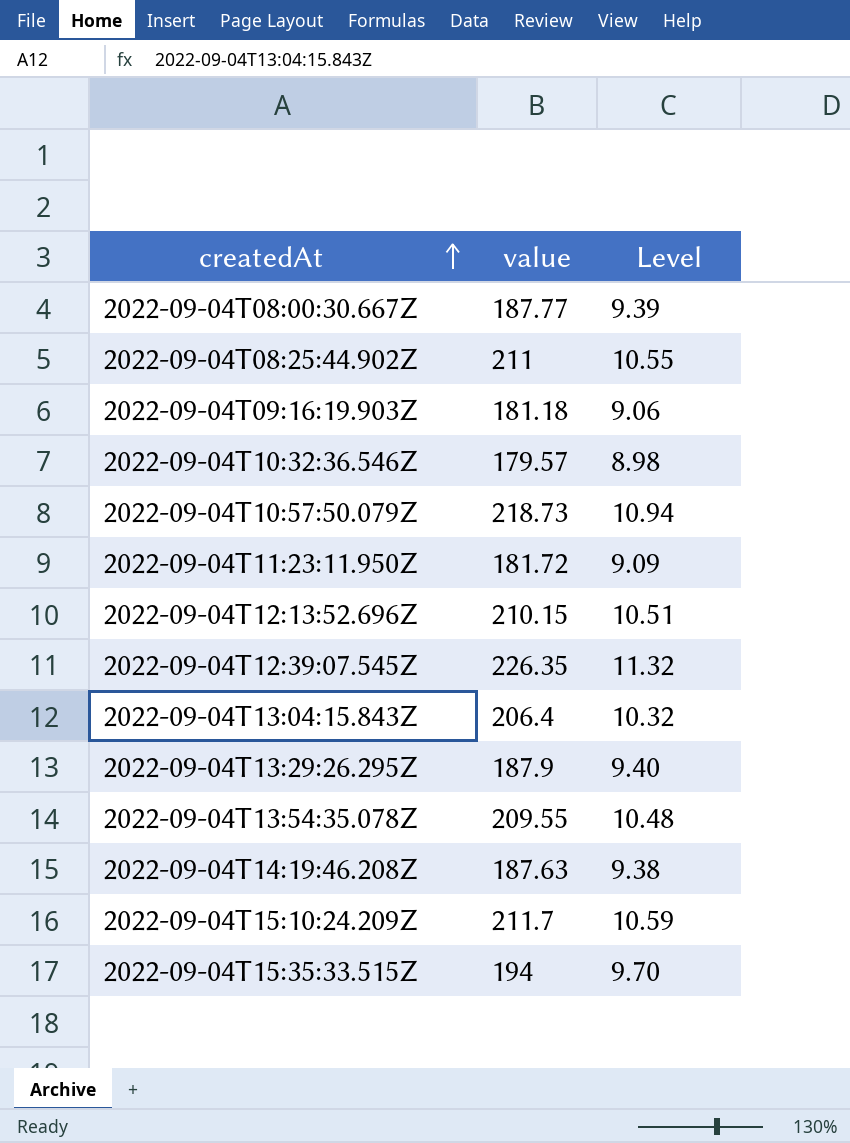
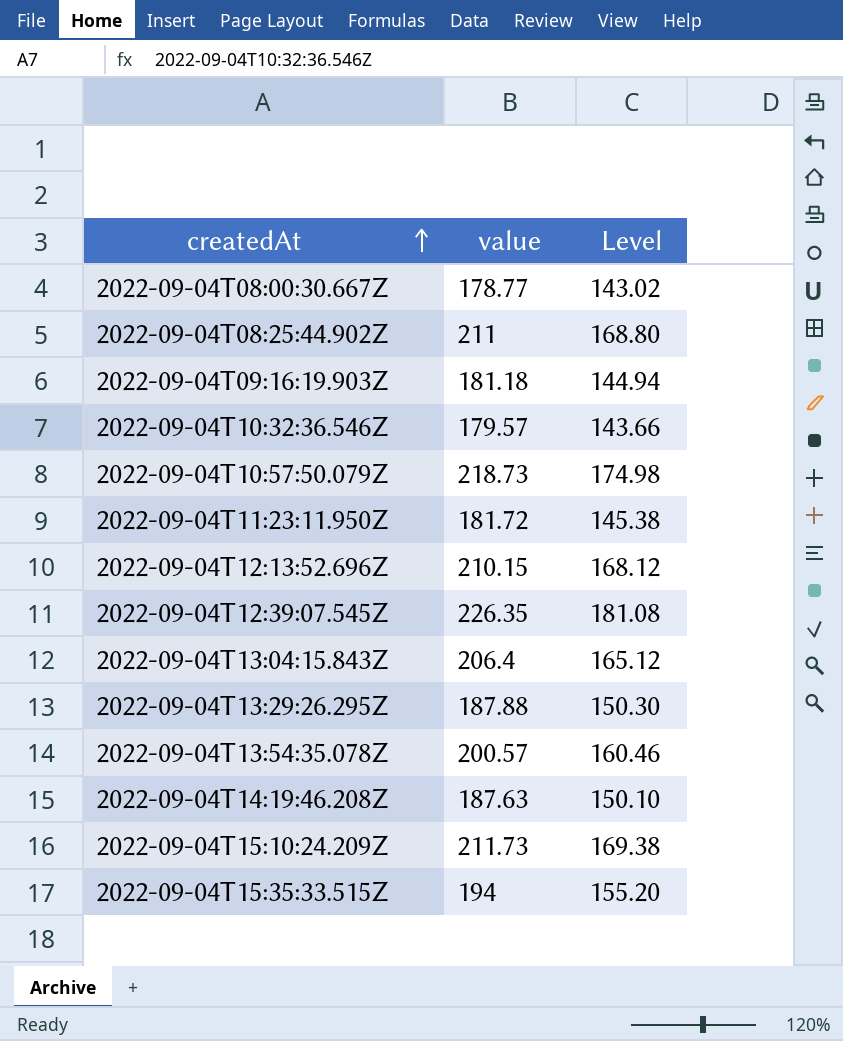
column Level | formula: [value] * 0.05 -> [value] * 0.8
2022-09-04T08:00:30.667Z | value: 187.77 -> 178.77
2022-09-04T13:29:26.295Z | value: 187.9 -> 187.88
2022-09-04T13:54:35.078Z | value: 209.55 -> 200.57
2022-09-04T15:10:24.209Z | value: 211.7 -> 211.73

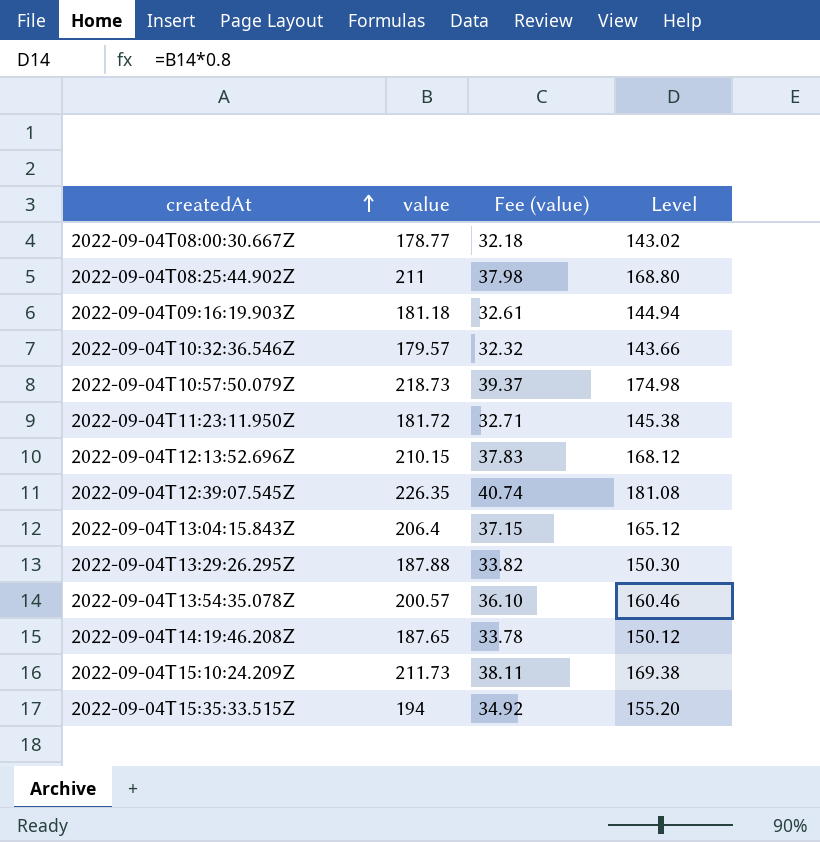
column Fee (value) | formula: none -> [value] * 0.18
2022-09-04T14:19:46.208Z | value: 187.63 -> 187.65
2022-09-04T14:19:46.208Z | Level: 150.10 -> 150.12

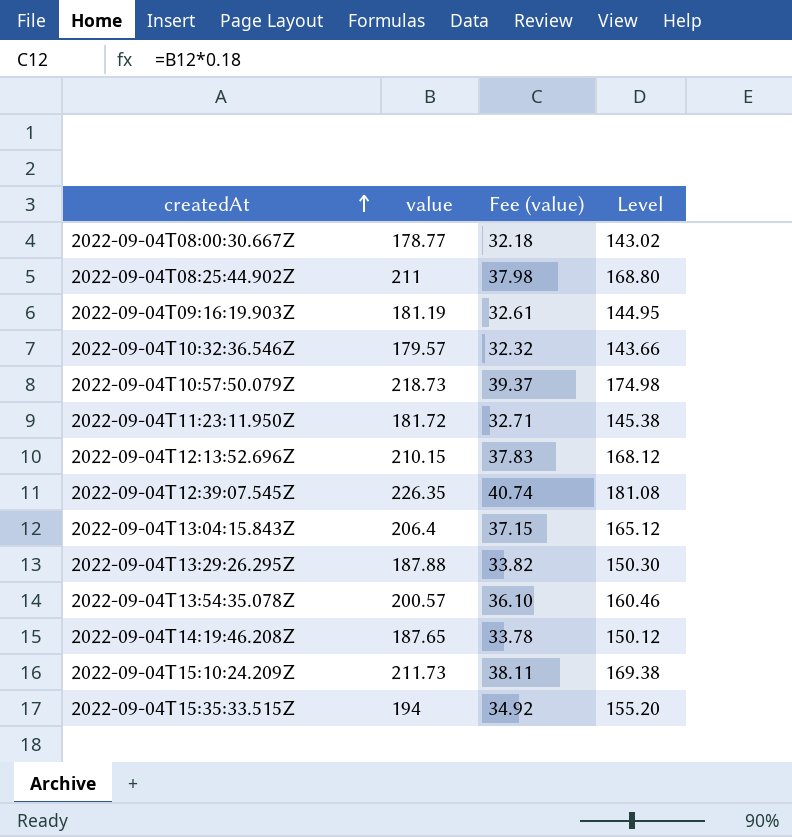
2022-09-04T09:16:19.903Z | value: 181.18 -> 181.19
2022-09-04T09:16:19.903Z | Level: 144.94 -> 144.95

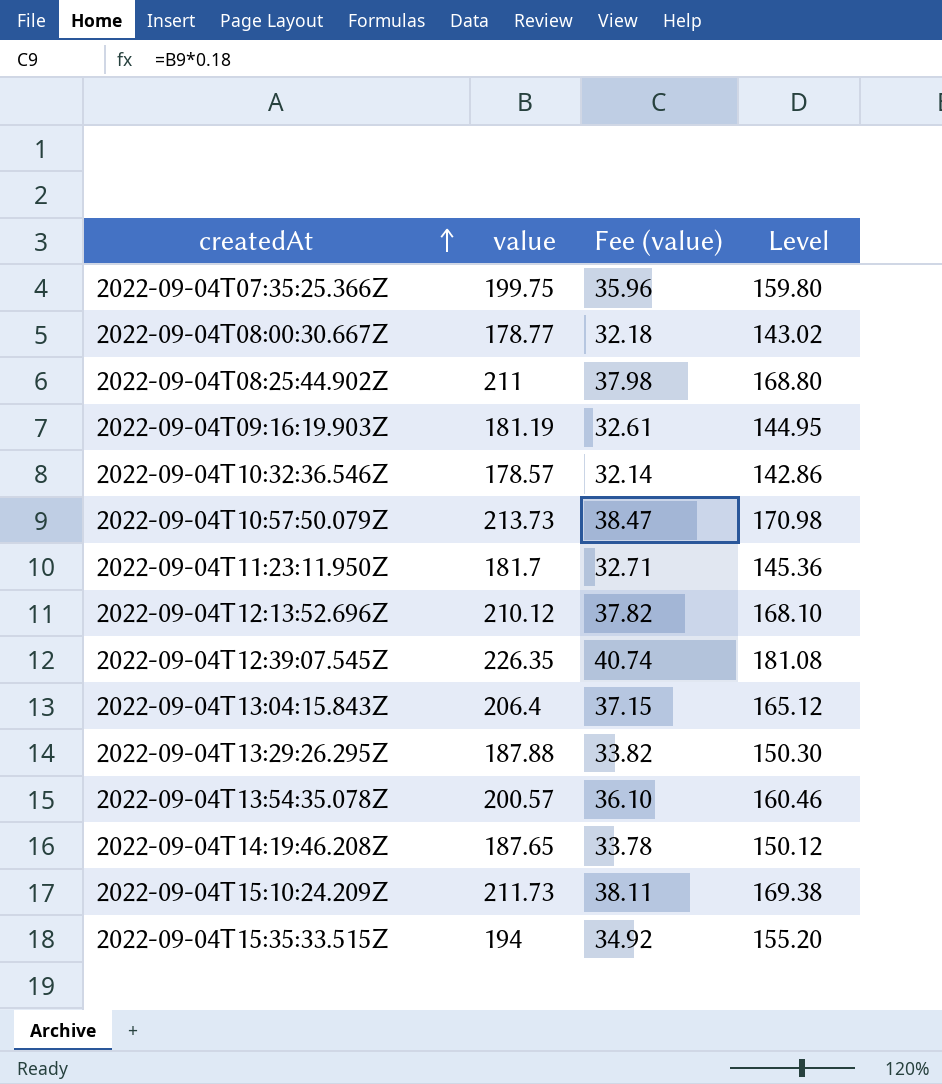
row 2022-09-04T07:35:25.366Z: none -> 199.75 | 35.96 | 159.80
2022-09-04T10:32:36.546Z | value: 179.57 -> 178.57
2022-09-04T10:32:36.546Z | Fee (value): 32.32 -> 32.14
2022-09-04T10:32:36.546Z | Level: 143.66 -> 142.86
2022-09-04T10:57:50.079Z | value: 218.73 -> 213.73
2022-09-04T10:57:50.079Z | Fee (value): 39.37 -> 38.47
2022-09-04T10:57:50.079Z | Level: 174.98 -> 170.98
2022-09-04T11:23:11.950Z | value: 181.72 -> 181.7
2022-09-04T11:23:11.950Z | Level: 145.38 -> 145.36
2022-09-04T12:13:52.696Z | value: 210.15 -> 210.12
2022-09-04T12:13:52.696Z | Fee (value): 37.83 -> 37.82
2022-09-04T12:13:52.696Z | Level: 168.12 -> 168.10

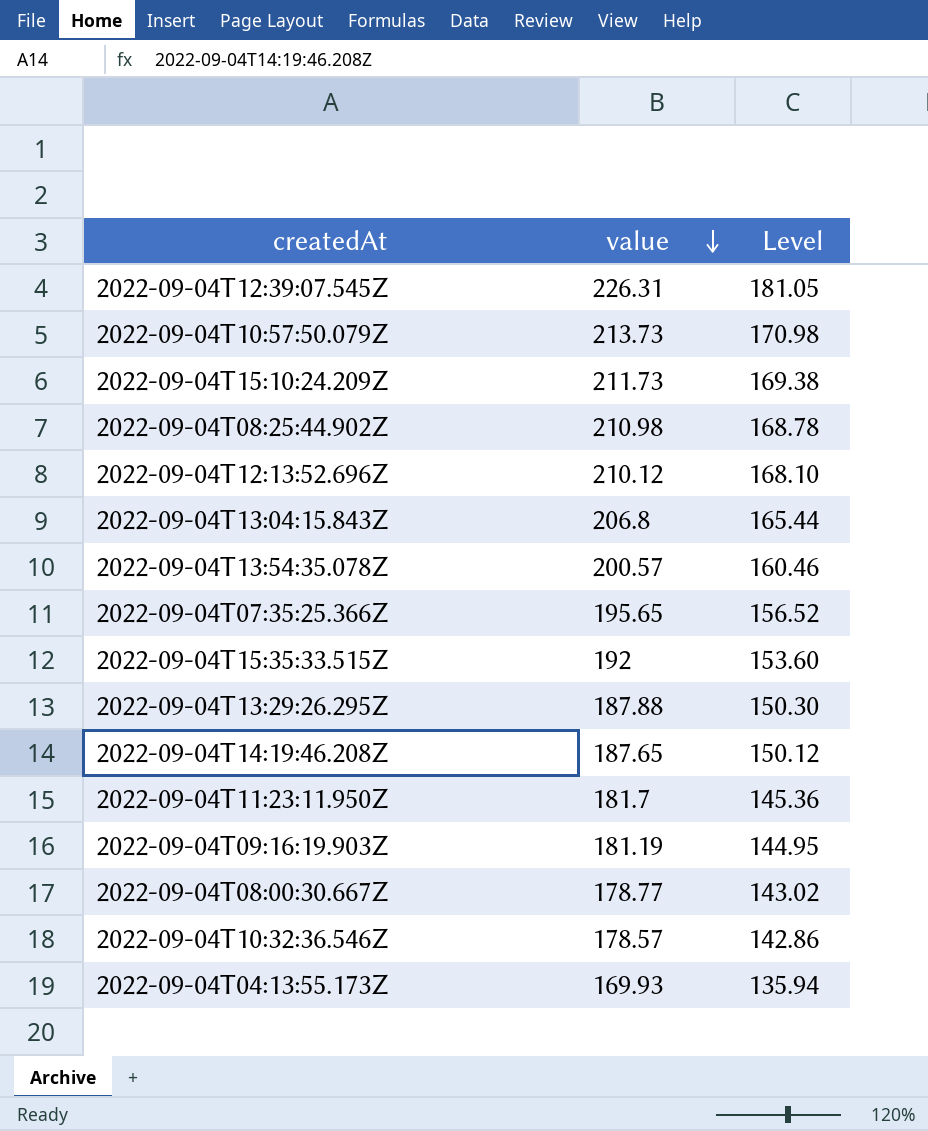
row order: createdAt ascending -> value descending
column Fee (value) | formula: [value] * 0.18 -> none
2022-09-04T12:39:07.545Z | value: 226.35 -> 226.31
2022-09-04T12:39:07.545Z | Level: 181.08 -> 181.05
2022-09-04T08:25:44.902Z | value: 211 -> 210.98
2022-09-04T08:25:44.902Z | Level: 168.80 -> 168.78
2022-09-04T13:04:15.843Z | value: 206.4 -> 206.8
2022-09-04T13:04:15.843Z | Level: 165.12 -> 165.44
2022-09-04T07:35:25.366Z | value: 199.75 -> 195.65
2022-09-04T07:35:25.366Z | Level: 159.80 -> 156.52
2022-09-04T15:35:33.515Z | value: 194 -> 192
2022-09-04T15:35:33.515Z | Level: 155.20 -> 153.60
row 2022-09-04T04:13:55.173Z: none -> 169.93 | 135.94

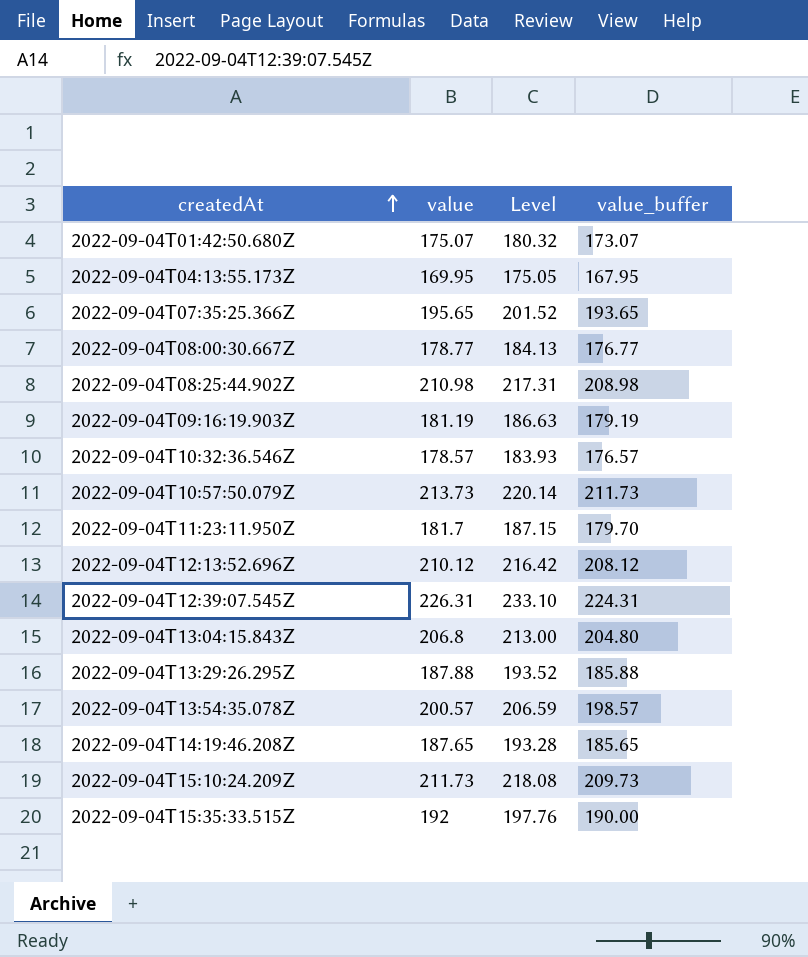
row order: value descending -> createdAt ascending
column Level | formula: [value] * 0.8 -> [value] * 1.03
column value_buffer | formula: none -> [value] - 2
row 2022-09-04T01:42:50.680Z: none -> 175.07 | 180.32 | 173.07
2022-09-04T04:13:55.173Z | value: 169.93 -> 169.95

